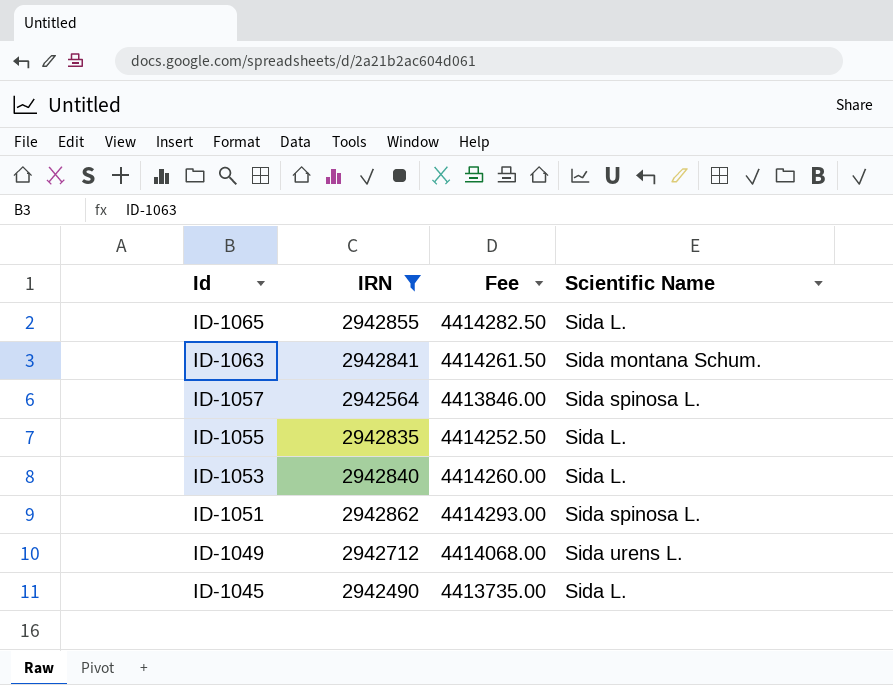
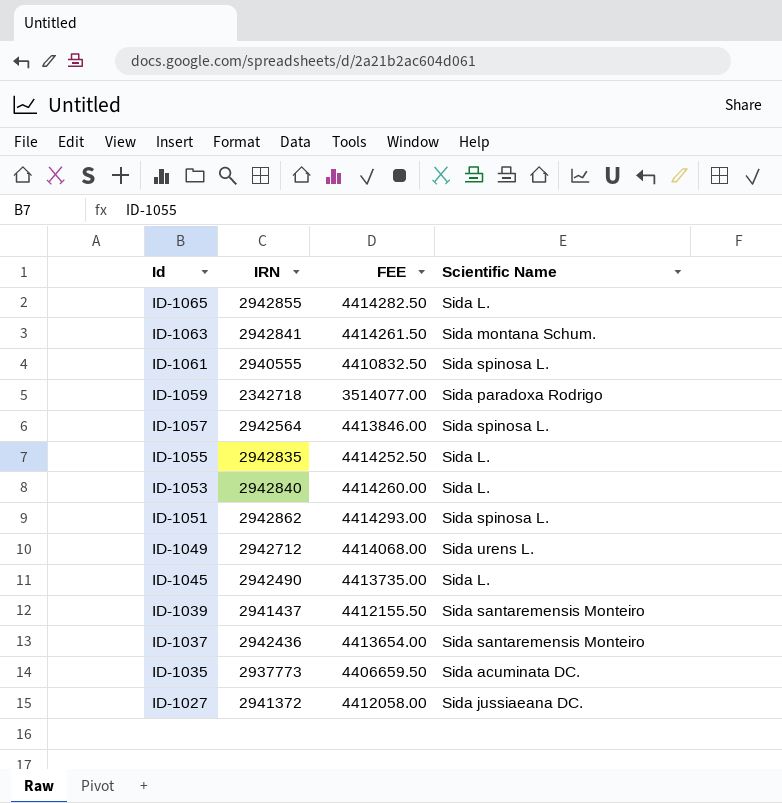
filter: IRN >= 2942490 -> none
column name: Fee -> FEE

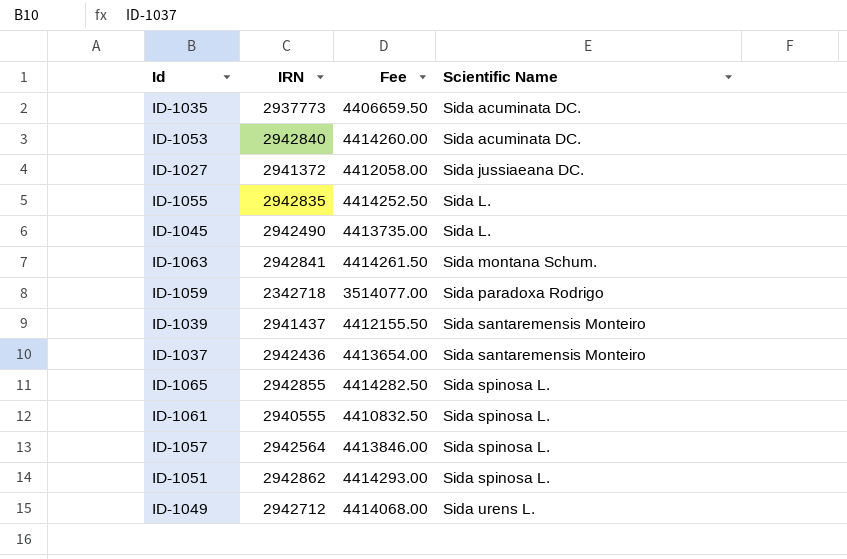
row order: Id descending -> Scientific Name ascending
column name: FEE -> Fee
ID-1053 | Scientific Name: Sida L. -> Sida acuminata DC.
ID-1065 | Scientific Name: Sida L. -> Sida spinosa L.

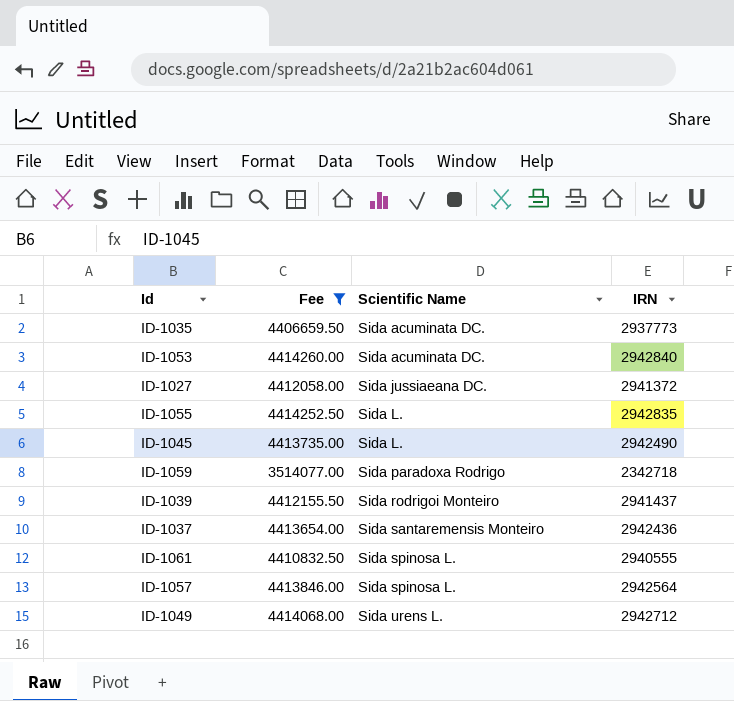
filter: none -> Fee <= 4414260.00
column IRN | position: 2 -> 4
ID-1039 | Scientific Name: Sida santaremensis Monteiro -> Sida rodrigoi Monteiro

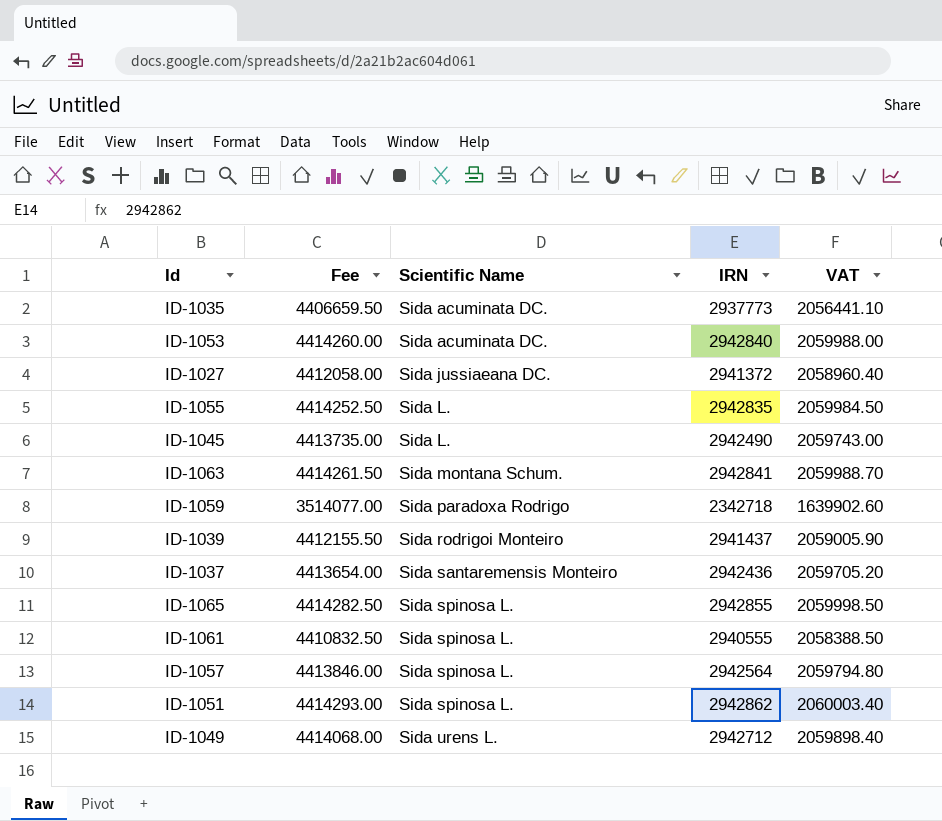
filter: Fee <= 4414260.00 -> none
column VAT | formula: none -> [IRN] * 0.7

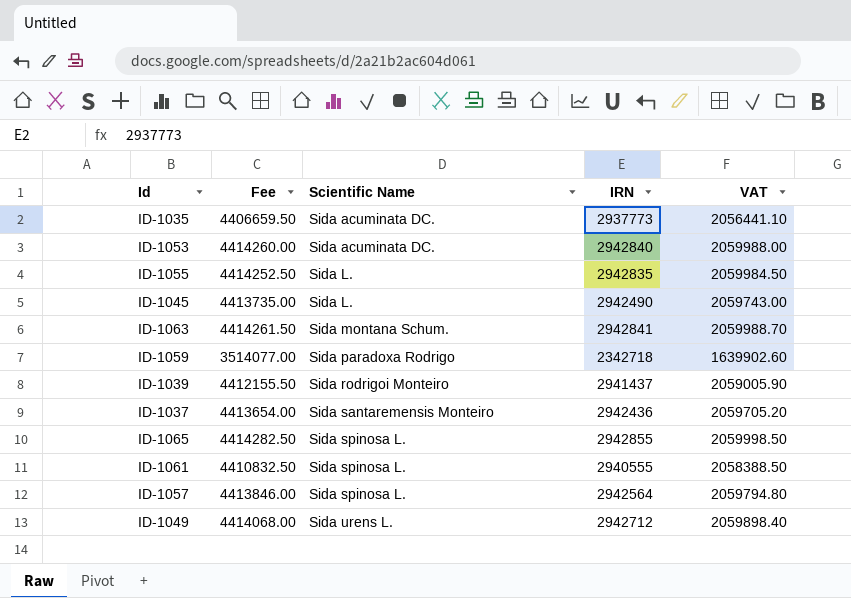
row ID-1027: 4412058.00 | Sida jussiaeana DC. | 2941372 | 2058960.40 -> none
row ID-1051: 4414293.00 | Sida spinosa L. | 2942862 | 2060003.40 -> none

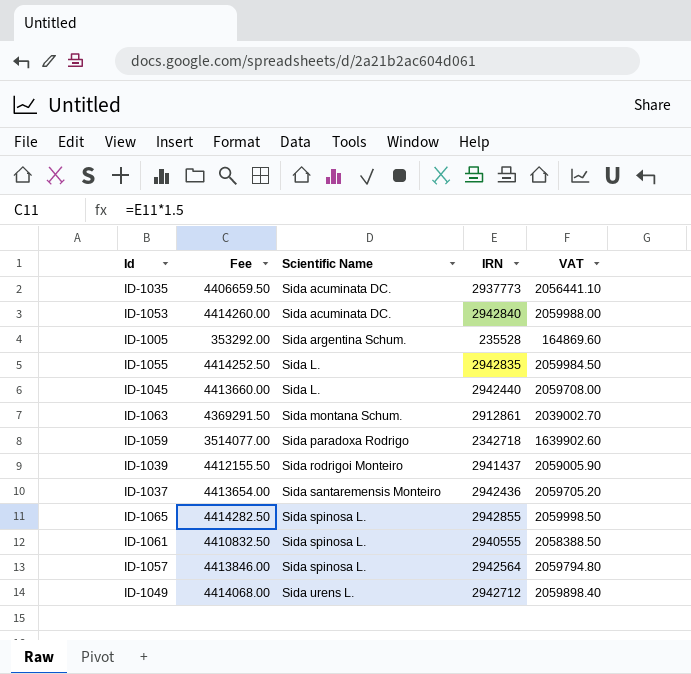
row ID-1005: none -> 353292.00 | Sida argentina Schum. | 235528 | 164869.60
ID-1045 | Fee: 4413735.00 -> 4413660.00
ID-1045 | IRN: 2942490 -> 2942440
ID-1045 | VAT: 2059743.00 -> 2059708.00
ID-1063 | Fee: 4414261.50 -> 4369291.50
ID-1063 | IRN: 2942841 -> 2912861
ID-1063 | VAT: 2059988.70 -> 2039002.70

